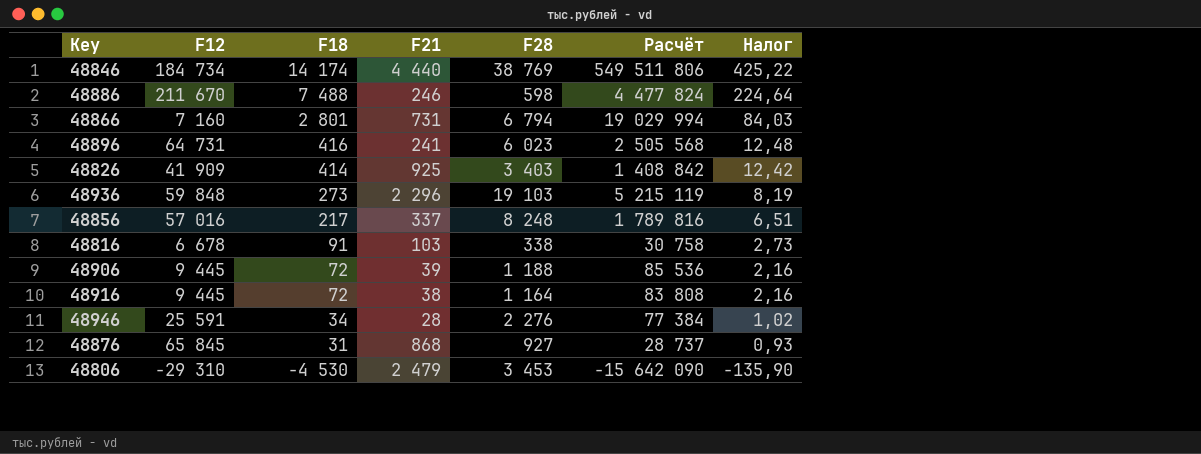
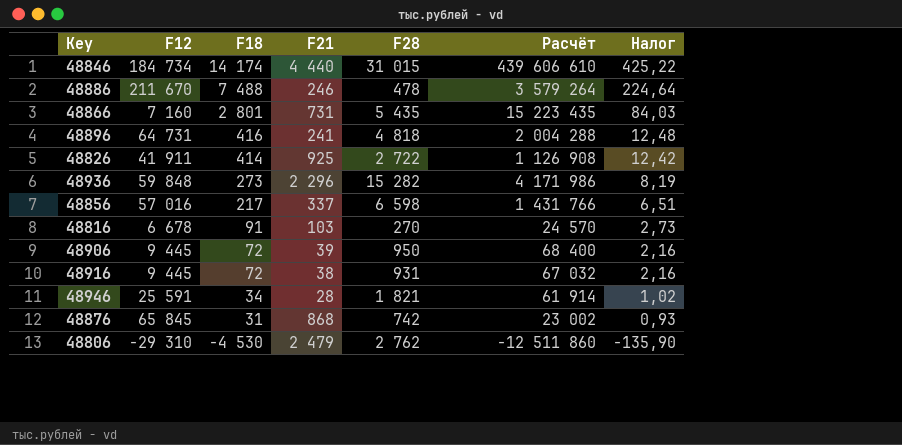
48846 | F28: 38 769 -> 31 015
48846 | Расчёт: 549 511 806 -> 439 606 610
48886 | F28: 598 -> 478
48886 | Расчёт: 4 477 824 -> 3 579 264
48866 | F28: 6 794 -> 5 435
48866 | Расчёт: 19 029 994 -> 15 223 435
48896 | F28: 6 023 -> 4 818
48896 | Расчёт: 2 505 568 -> 2 004 288
48826 | F12: 41 909 -> 41 911
48826 | F28: 3 403 -> 2 722
48826 | Расчёт: 1 408 842 -> 1 126 908
48936 | F28: 19 103 -> 15 282
48936 | Расчёт: 5 215 119 -> 4 171 986
48856 | F28: 8 248 -> 6 598
48856 | Расчёт: 1 789 816 -> 1 431 766
48816 | F28: 338 -> 270
48816 | Расчёт: 30 758 -> 24 570
48906 | F28: 1 188 -> 950
48906 | Расчёт: 85 536 -> 68 400
48916 | F28: 1 164 -> 931
48916 | Расчёт: 83 808 -> 67 032
48946 | F28: 2 276 -> 1 821
48946 | Расчёт: 77 384 -> 61 914
48876 | F28: 927 -> 742
48876 | Расчёт: 28 737 -> 23 002
48806 | F28: 3 453 -> 2 762
48806 | Расчёт: -15 642 090 -> -12 511 860

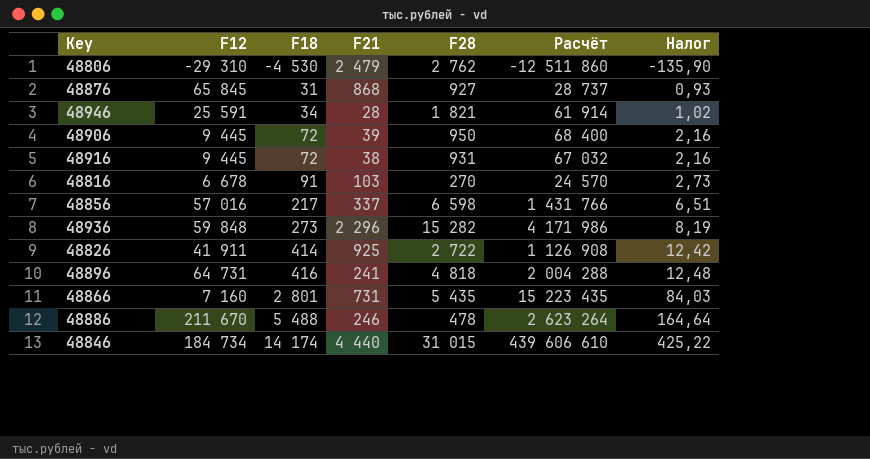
row order: F18 descending -> F18 ascending
48876 | F28: 742 -> 927
48876 | Расчёт: 23 002 -> 28 737
48886 | F18: 7 488 -> 5 488
48886 | Расчёт: 3 579 264 -> 2 623 264
48886 | Налог: 224,64 -> 164,64

